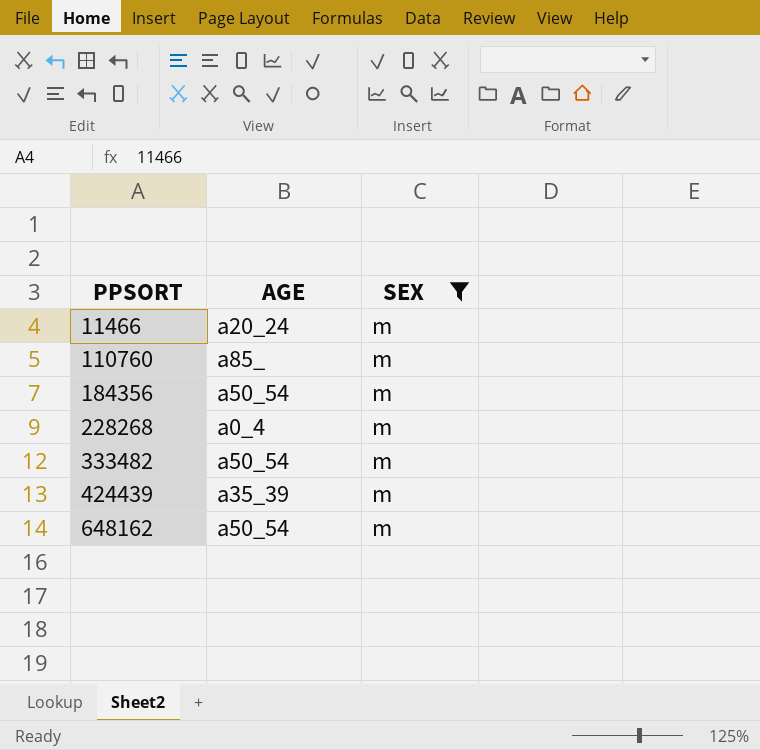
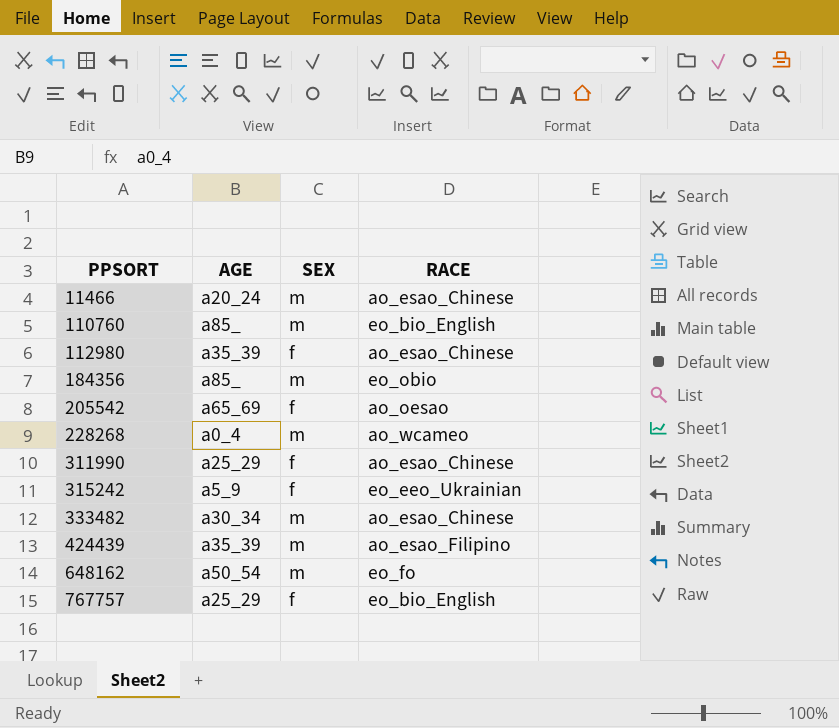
filter: SEX = m -> none
column RACE | position: none -> 4
184356 | AGE: a50_54 -> a85_
333482 | AGE: a50_54 -> a30_34

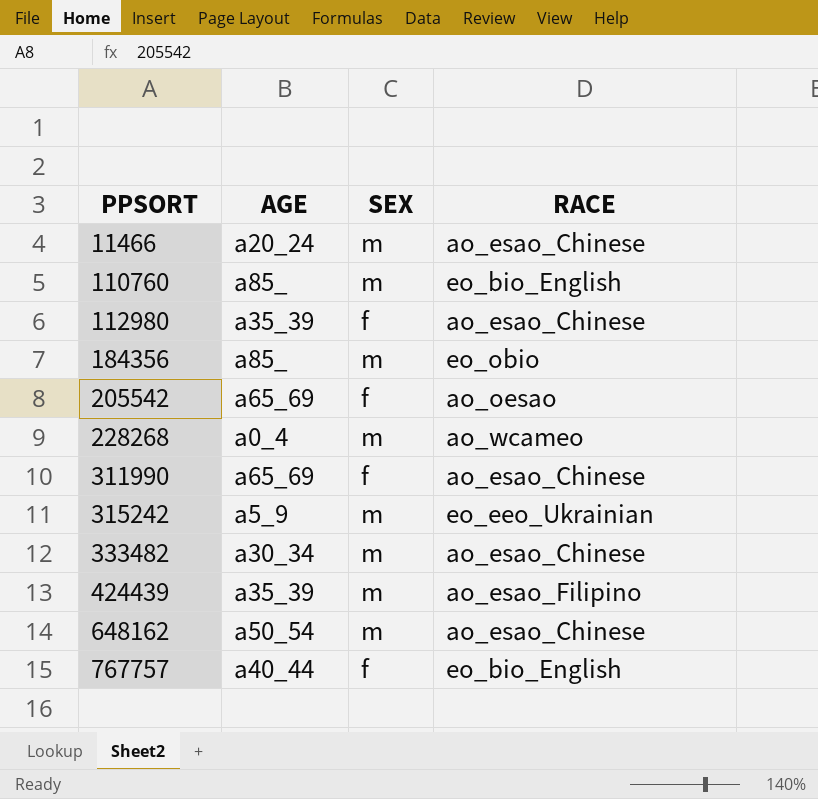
311990 | AGE: a25_29 -> a65_69
315242 | SEX: f -> m
648162 | RACE: eo_fo -> ao_esao_Chinese
767757 | AGE: a25_29 -> a40_44

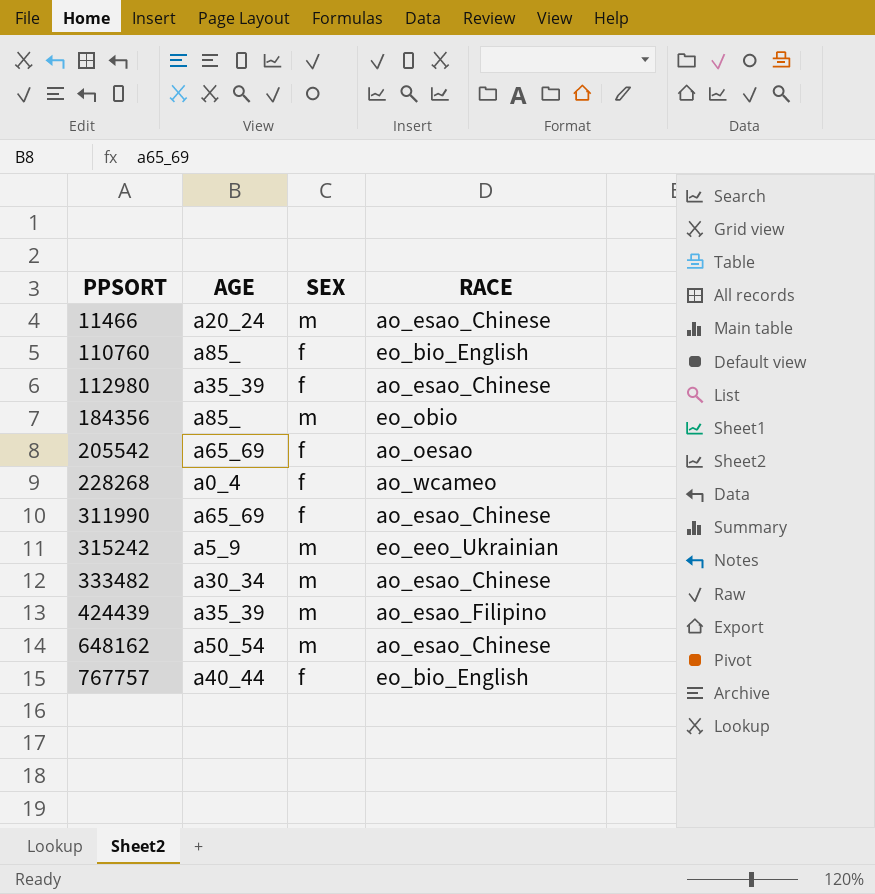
110760 | SEX: m -> f
228268 | SEX: m -> f

